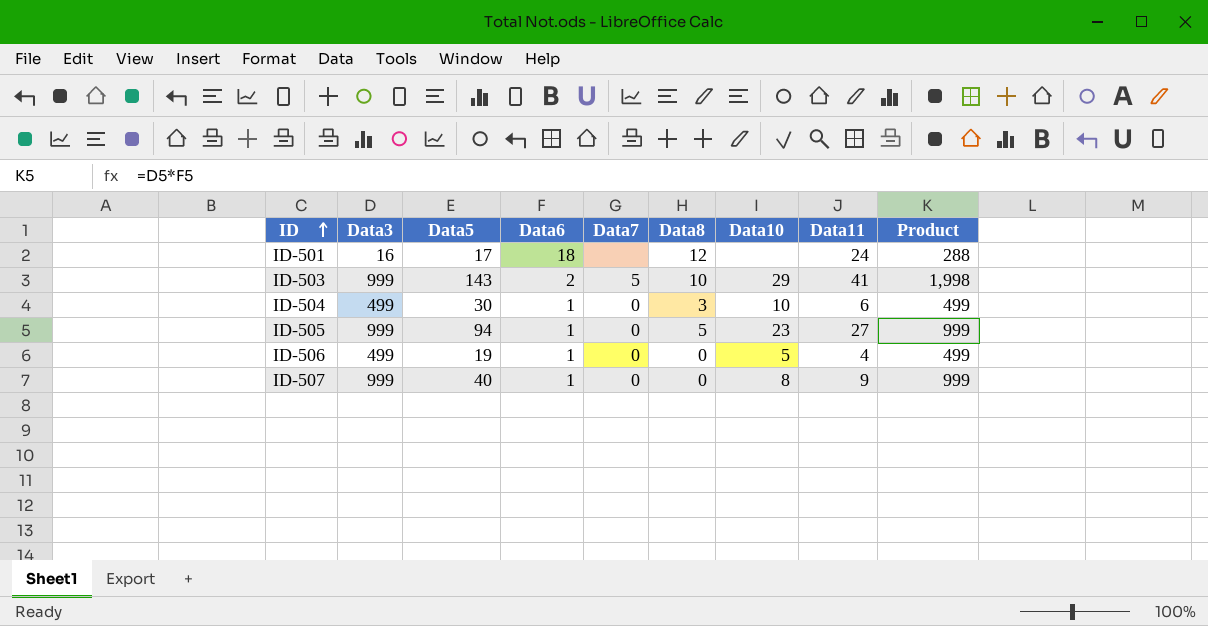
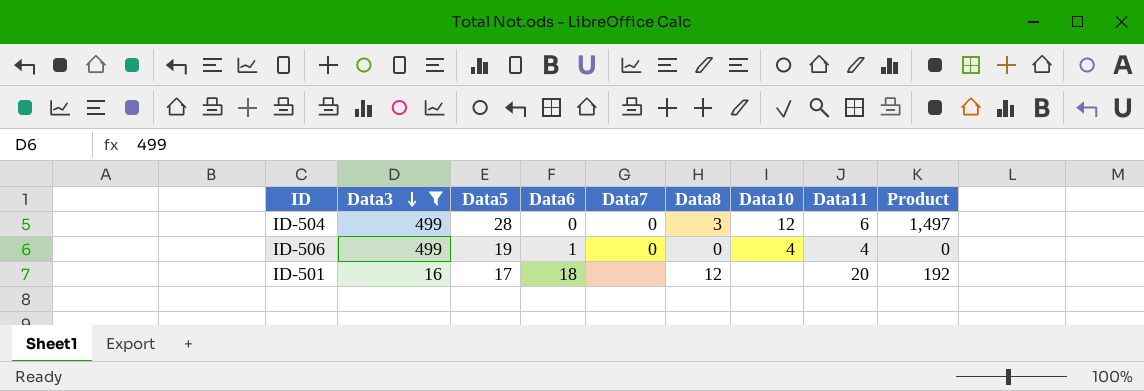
filter: none -> Data3 != 999
row order: ID ascending -> Data3 descending
column Product | formula: [Data3] * [Data6] -> [Data3] * [Data8]
ID-504 | Data5: 30 -> 28
ID-504 | Data6: 1 -> 0
ID-504 | Data10: 10 -> 12
ID-506 | Data10: 5 -> 4
ID-501 | Data11: 24 -> 20

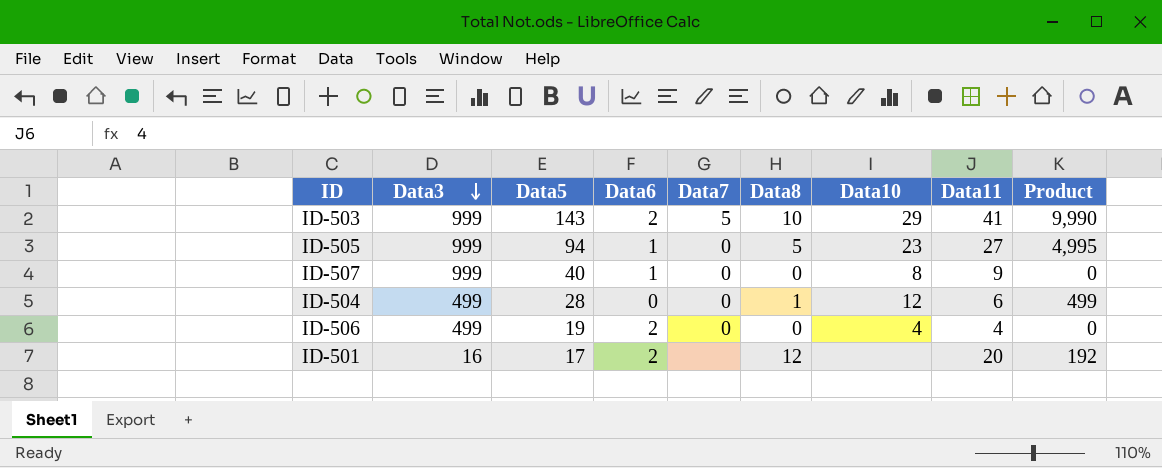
filter: Data3 != 999 -> none
ID-504 | Data8: 3 -> 1
ID-504 | Product: 1,497 -> 499
ID-506 | Data6: 1 -> 2
ID-501 | Data6: 18 -> 2

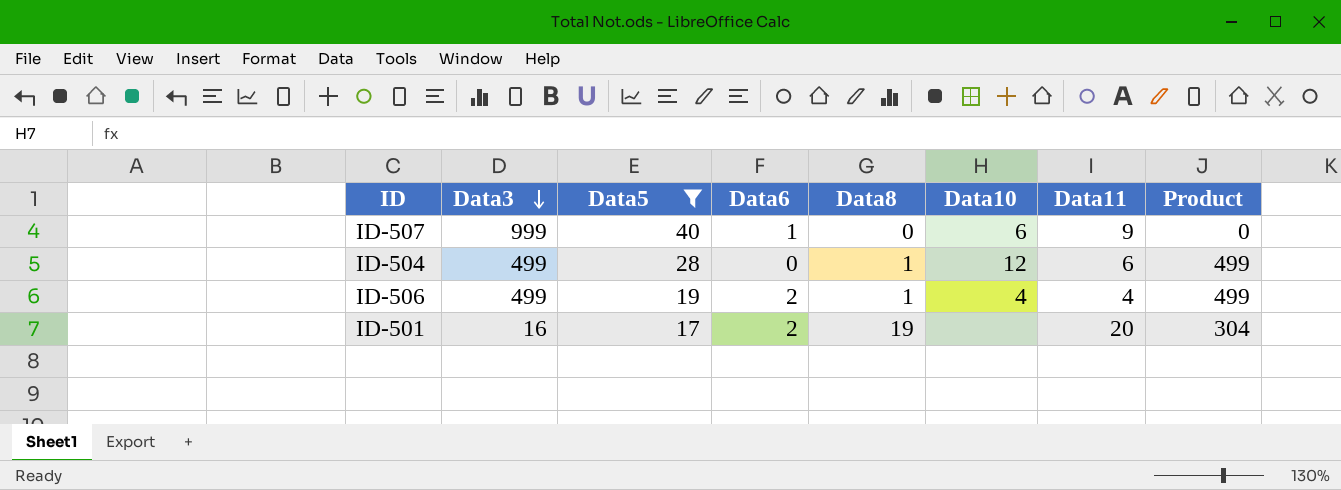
filter: none -> Data5 <= 40
column Data7 | position: 5 -> none
ID-507 | Data10: 8 -> 6
ID-506 | Data8: 0 -> 1
ID-506 | Product: 0 -> 499
ID-501 | Data8: 12 -> 19
ID-501 | Product: 192 -> 304

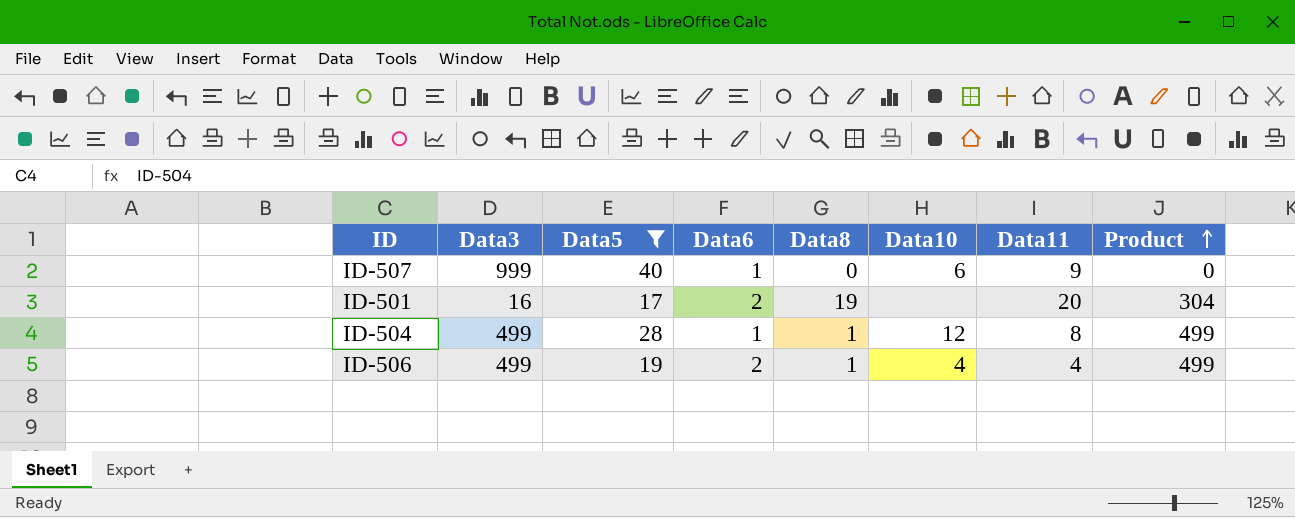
row order: Data3 descending -> Product ascending
ID-504 | Data6: 0 -> 1
ID-504 | Data11: 6 -> 8

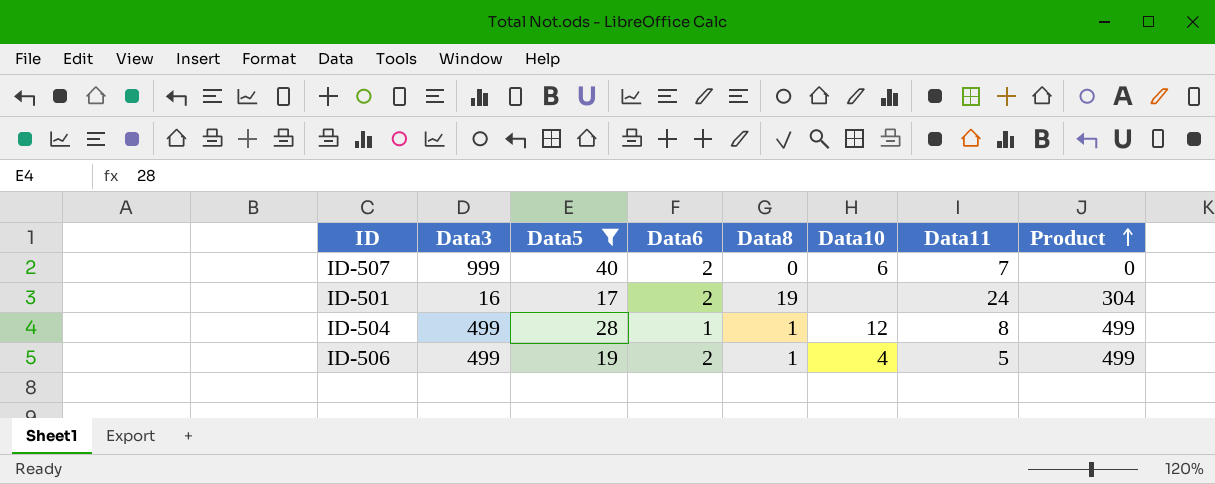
ID-507 | Data6: 1 -> 2
ID-507 | Data11: 9 -> 7
ID-501 | Data11: 20 -> 24
ID-506 | Data11: 4 -> 5

